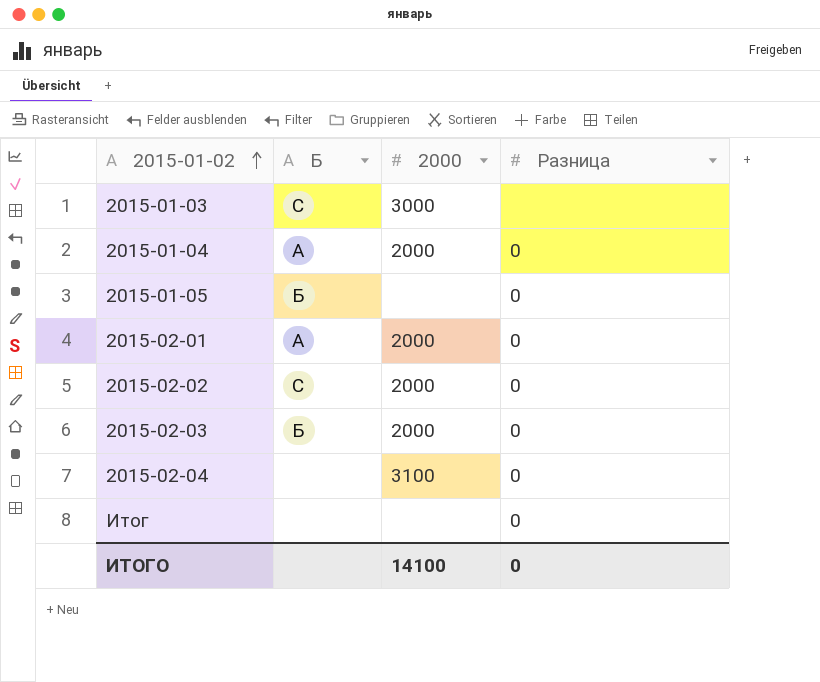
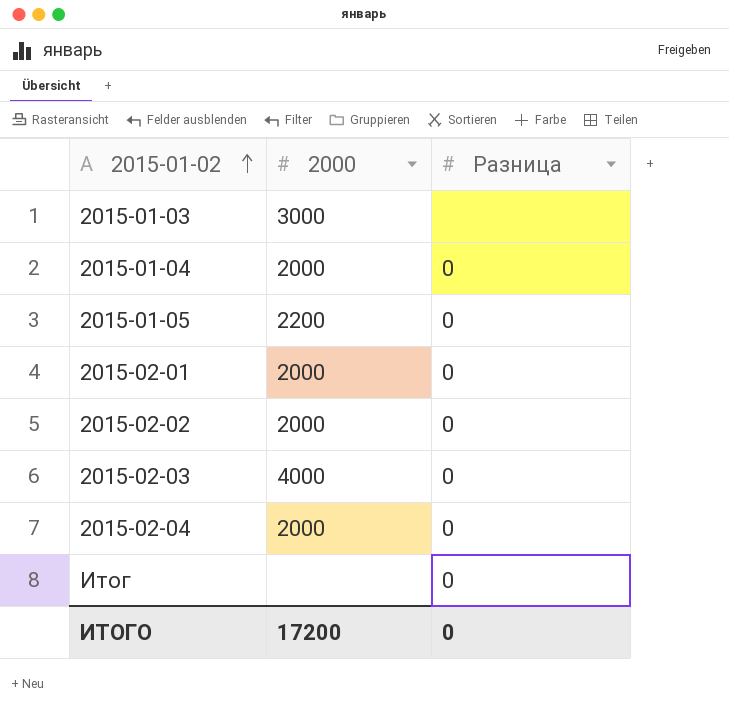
column Б | position: 2 -> none
2015-01-05 | 2000: none -> 2200
2015-02-03 | 2000: 2000 -> 4000
2015-02-04 | 2000: 3100 -> 2000
ИТОГО | 2000: 14100 -> 17200

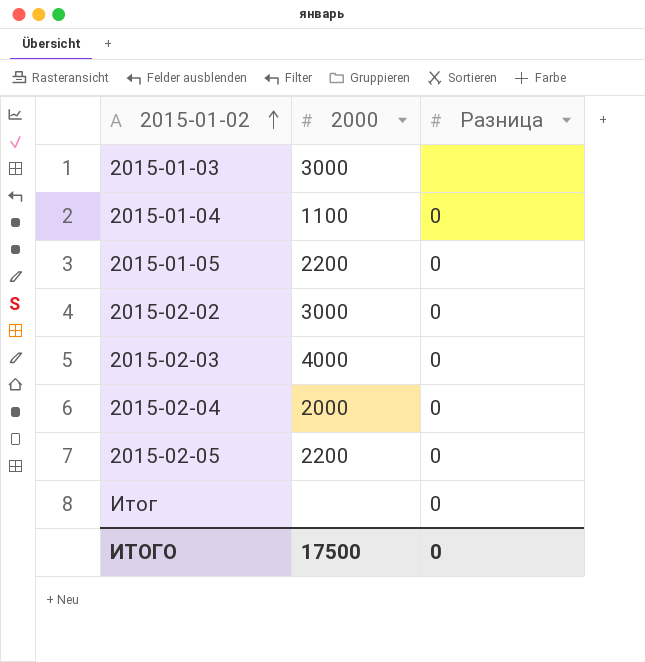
row 2015-02-01: 2000 | 0 -> none
2015-01-04 | 2000: 2000 -> 1100
2015-02-02 | 2000: 2000 -> 3000
row 2015-02-05: none -> 2200 | 0
ИТОГО | 2000: 17200 -> 17500

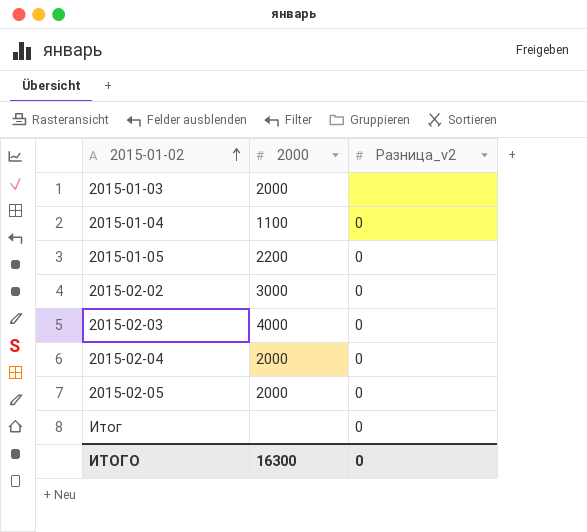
column name: Разница -> Разница_v2
2015-01-03 | 2000: 3000 -> 2000
2015-02-05 | 2000: 2200 -> 2000
ИТОГО | 2000: 17500 -> 16300

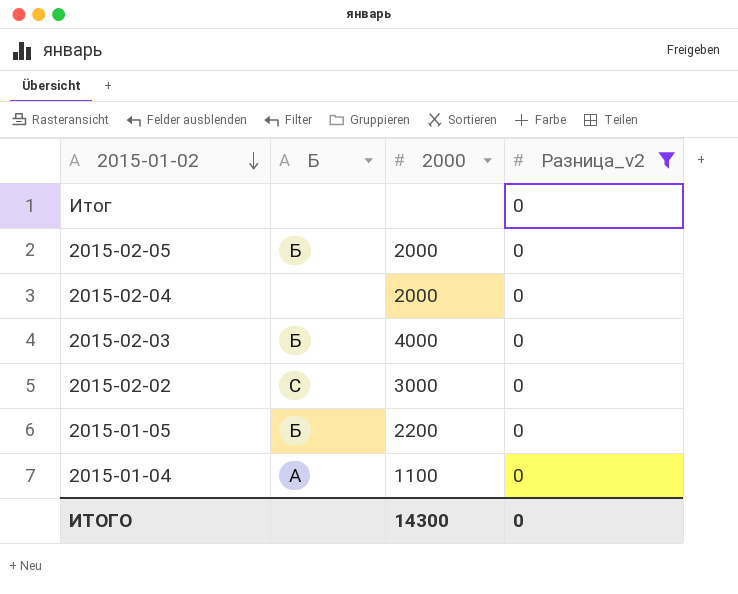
filter: none -> Разница_v2 = 0
row order: 2015-01-02 ascending -> 2015-01-02 descending
column Б | position: none -> 2
ИТОГО | 2000: 16300 -> 14300

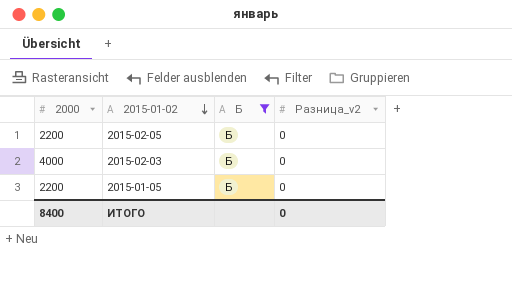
filter: Разница_v2 = 0 -> Б = Б
column 2000 | position: 3 -> 1
2015-02-05 | 2000: 2000 -> 2200
ИТОГО | 2000: 14300 -> 8400

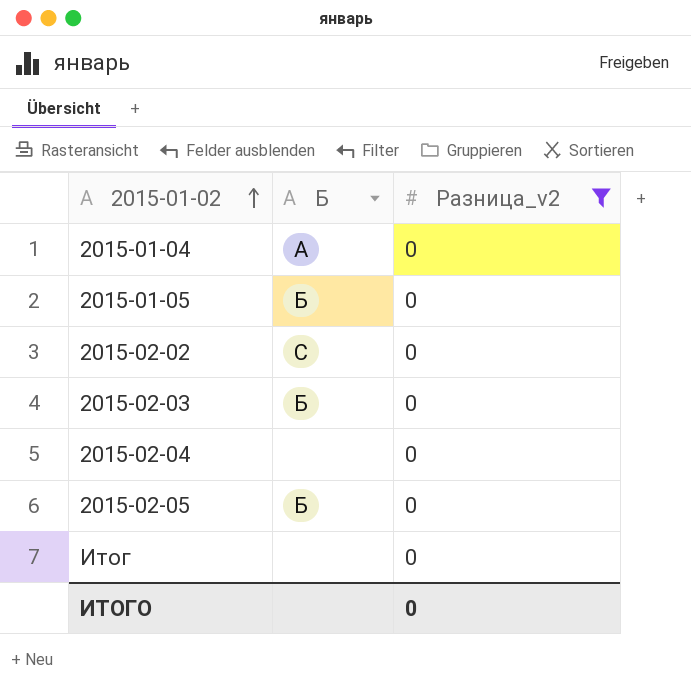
filter: Б = Б -> Разница_v2 = 0
row order: 2015-01-02 descending -> 2015-01-02 ascending
column 2000 | position: 1 -> none

